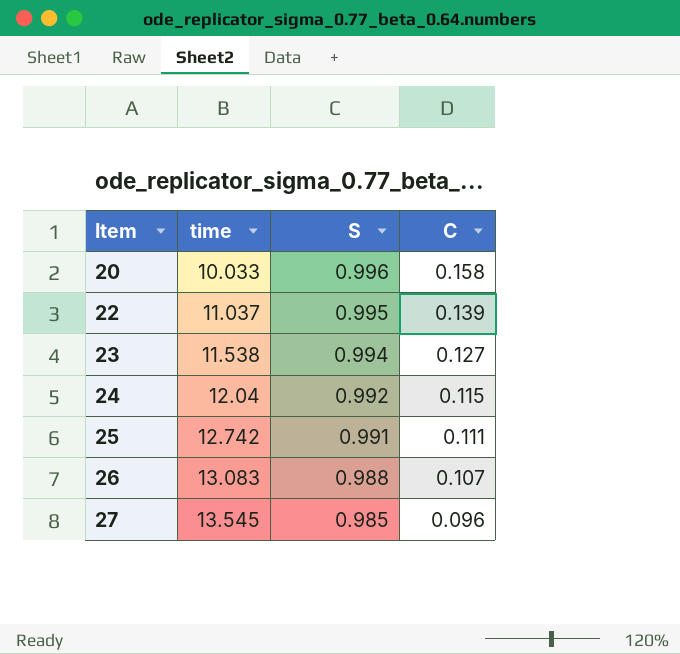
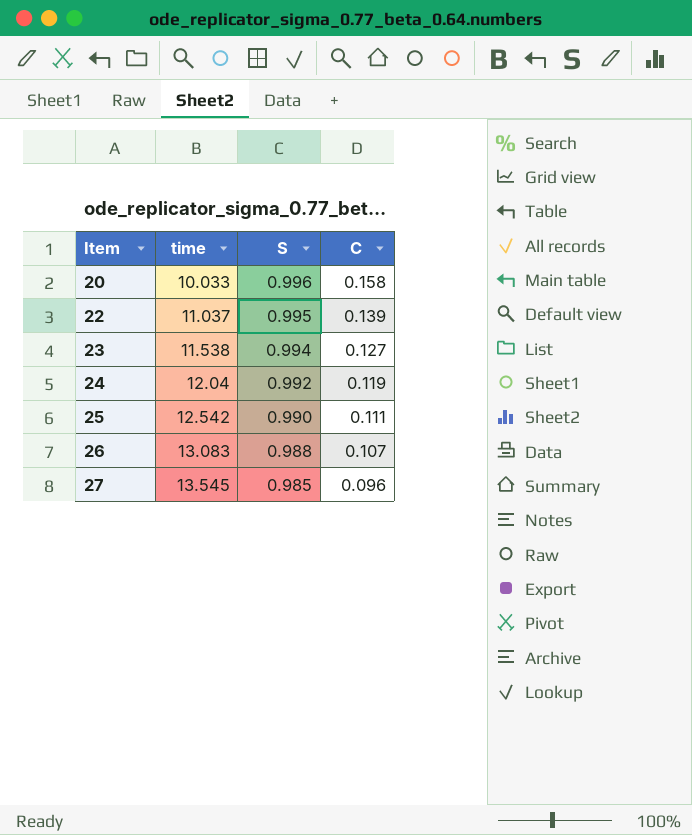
24 | C: 0.115 -> 0.119
25 | time: 12.742 -> 12.542
25 | S: 0.991 -> 0.990

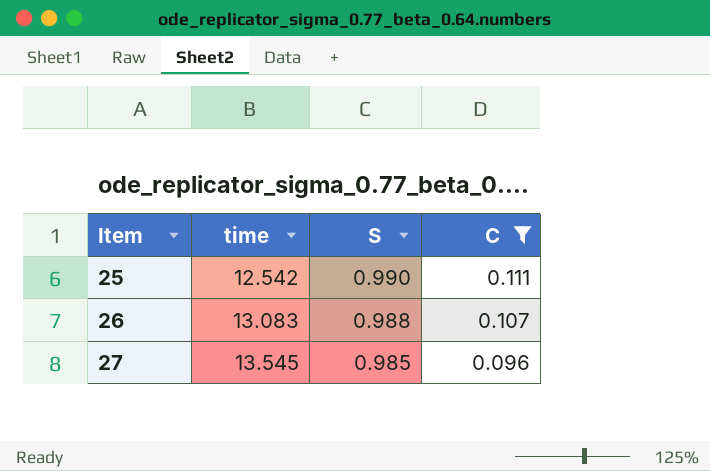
filter: none -> C <= 0.111

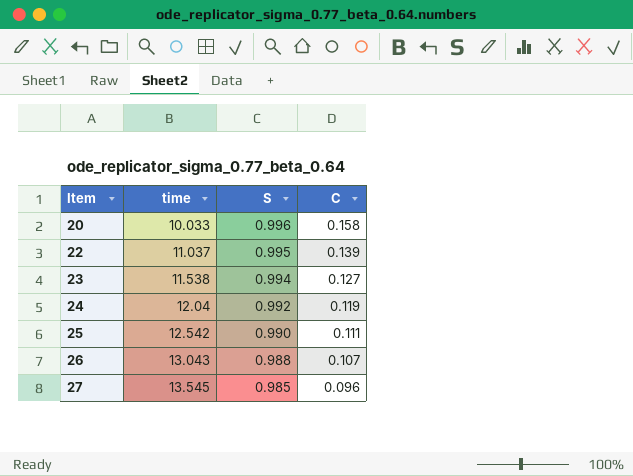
filter: C <= 0.111 -> none
26 | time: 13.083 -> 13.043

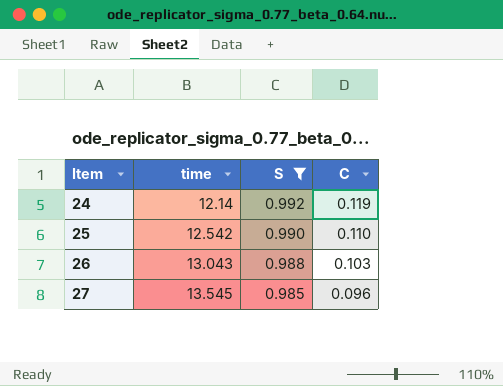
filter: none -> S <= 0.992
24 | time: 12.04 -> 12.14
25 | C: 0.111 -> 0.110
26 | C: 0.107 -> 0.103

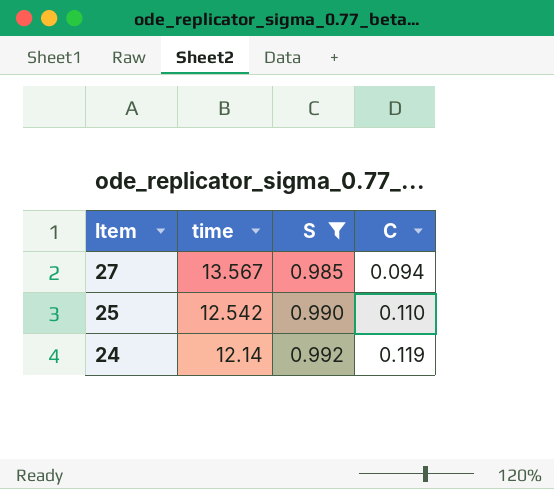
row order: Item ascending -> Item descending
row 26: 13.043 | 0.988 | 0.103 -> none
27 | time: 13.545 -> 13.567
27 | C: 0.096 -> 0.094

